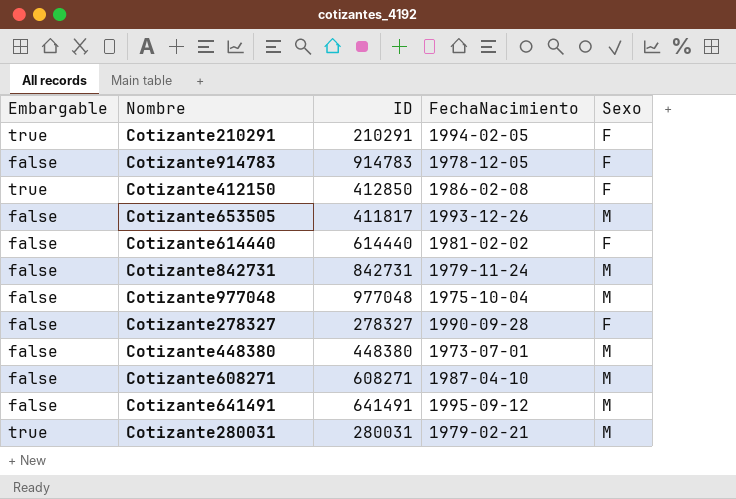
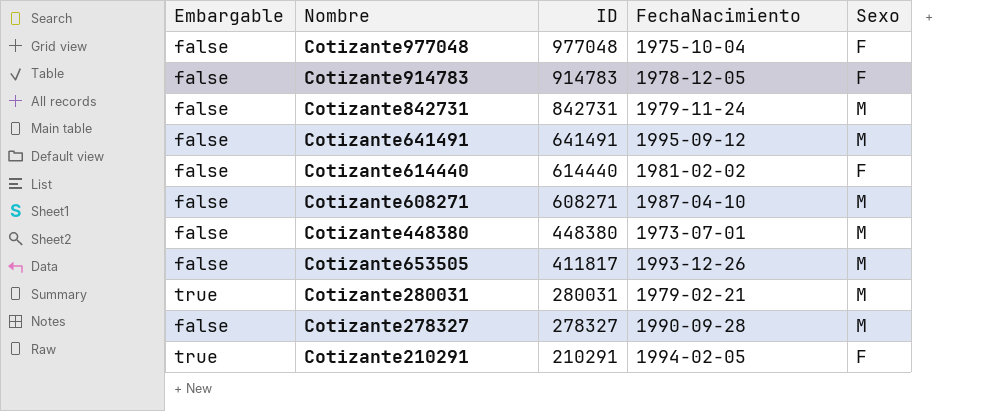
row order: none -> ID descending
row Cotizante412150: true | 412850 | 1986-02-08 | F -> none
Cotizante977048 | Sexo: M -> F
Cotizante278327 | Sexo: F -> M

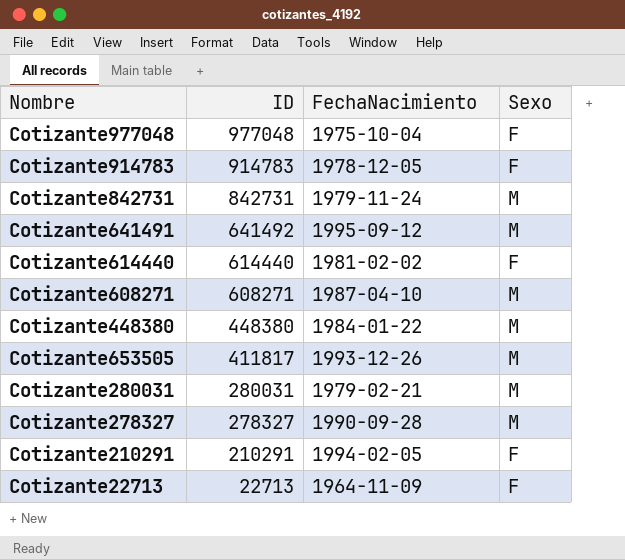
column Embargable | position: 1 -> none
Cotizante641491 | ID: 641491 -> 641492
Cotizante448380 | FechaNacimiento: 1973-07-01 -> 1984-01-22
row Cotizante22713: none -> 22713 | 1964-11-09 | F

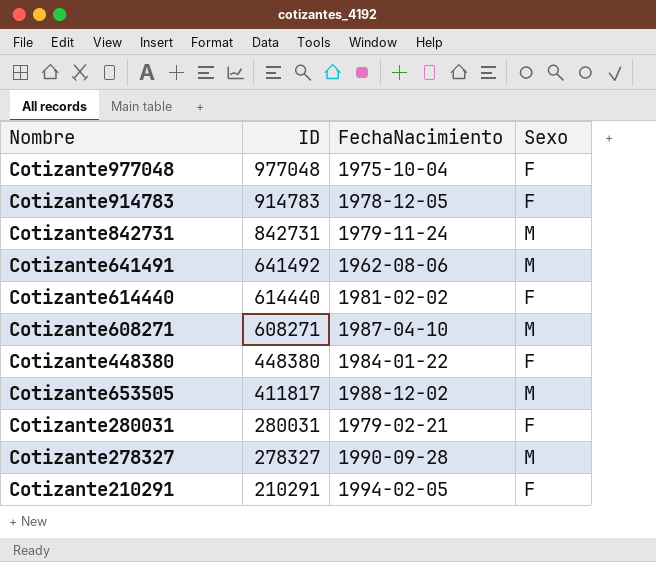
row Cotizante22713: 22713 | 1964-11-09 | F -> none
Cotizante641491 | FechaNacimiento: 1995-09-12 -> 1962-08-06
Cotizante448380 | Sexo: M -> F
Cotizante653505 | FechaNacimiento: 1993-12-26 -> 1988-12-02
Cotizante280031 | Sexo: M -> F

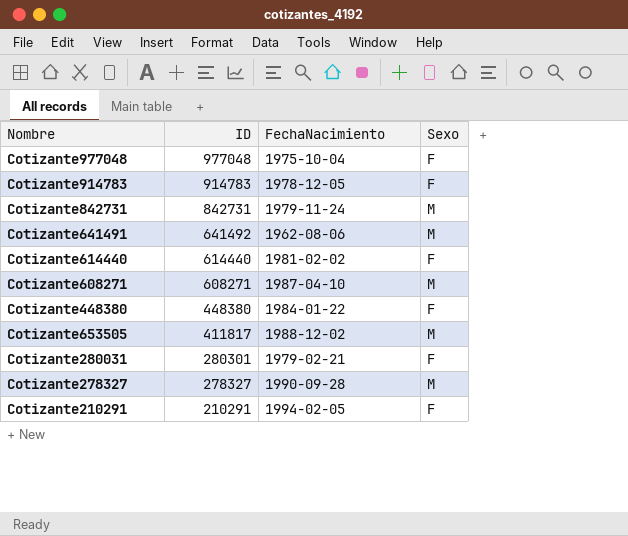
Cotizante280031 | ID: 280031 -> 280301

